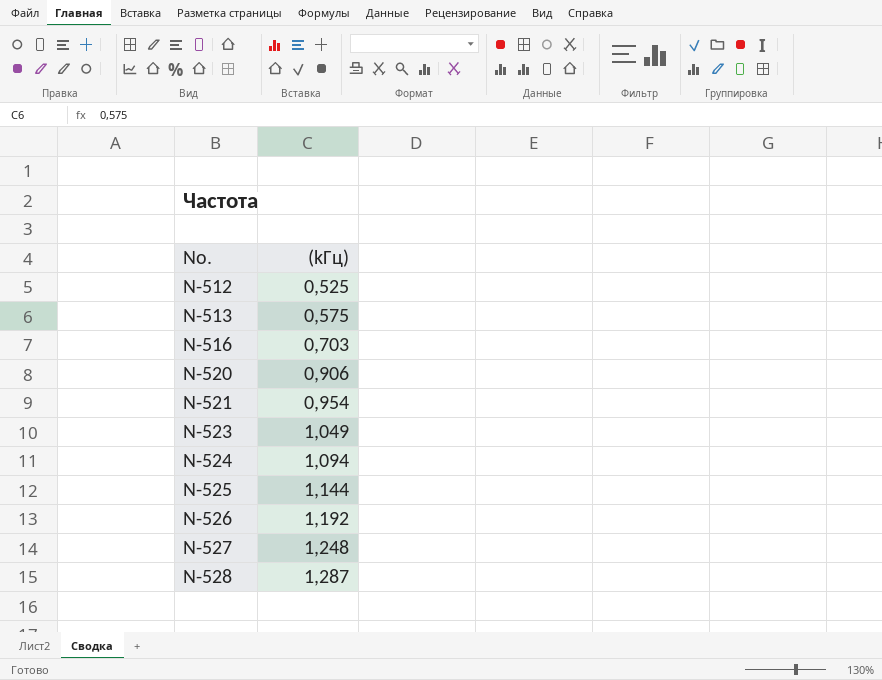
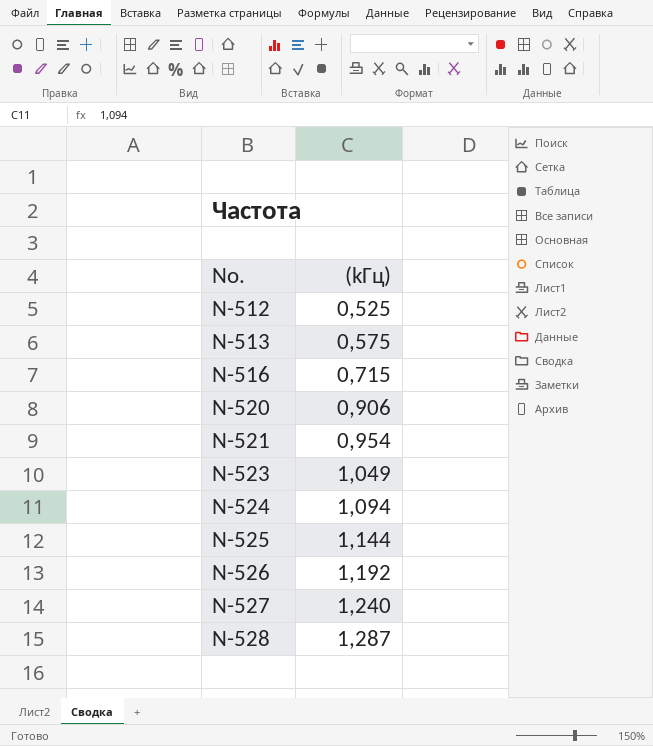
N-516 | (kГц): 0,703 -> 0,715
N-527 | (kГц): 1,248 -> 1,240

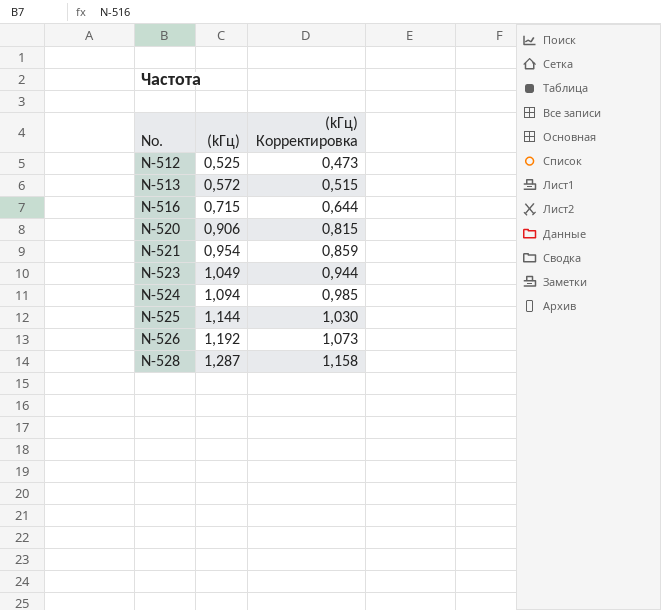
column (kГц) Корректировка | formula: none -> [(kГц)] * 0,9
row N-527: 1,240 -> none
N-513 | (kГц): 0,575 -> 0,572

